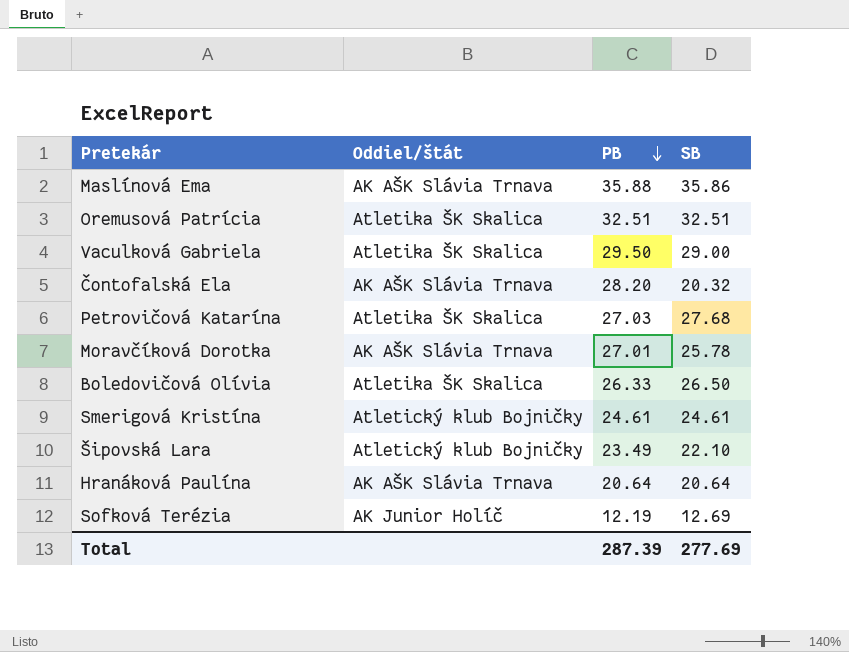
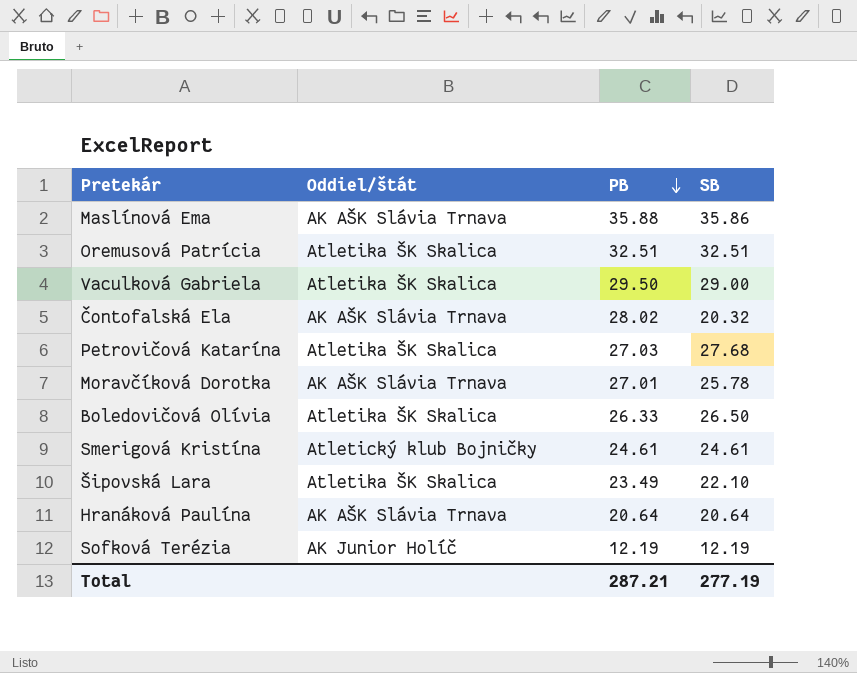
Čontofalská Ela | PB: 28.20 -> 28.02
Šipovská Lara | Oddiel/štát: Atletický klub Bojničky -> Atletika ŠK Skalica
Sofková Terézia | SB: 12.69 -> 12.19
Total | PB: 287.39 -> 287.21
Total | SB: 277.69 -> 277.19

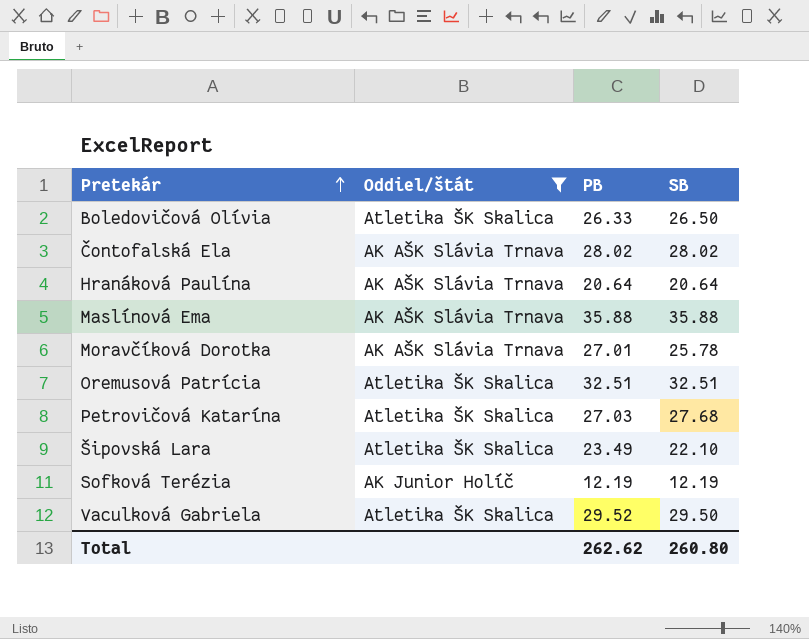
filter: none -> Oddiel/štát != Atletický klub Bojničky
row order: PB descending -> Pretekár ascending
Čontofalská Ela | SB: 20.32 -> 28.02
Maslínová Ema | SB: 35.86 -> 35.88
Vaculková Gabriela | PB: 29.50 -> 29.52
Vaculková Gabriela | SB: 29.00 -> 29.50
Total | PB: 287.21 -> 262.62
Total | SB: 277.19 -> 260.80

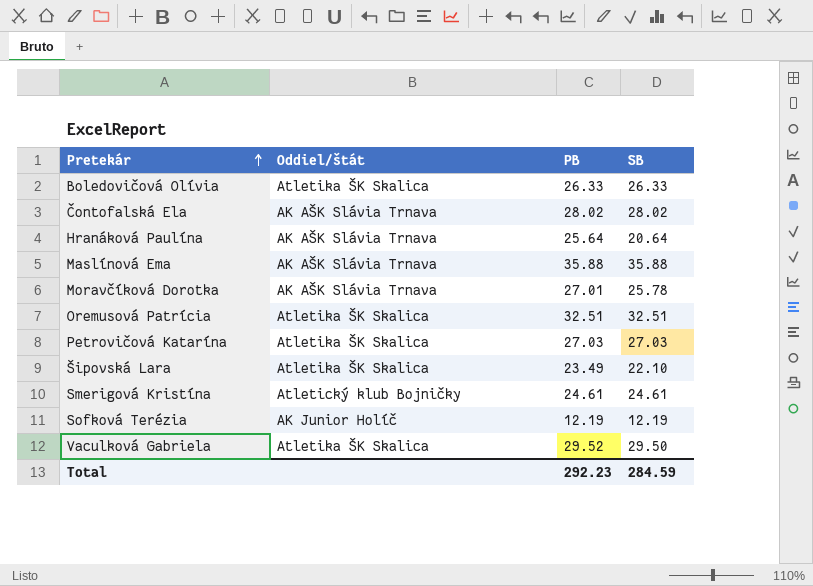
filter: Oddiel/štát != Atletický klub Bojničky -> none
Boledovičová Olívia | SB: 26.50 -> 26.33
Hranáková Paulína | PB: 20.64 -> 25.64
Petrovičová Katarína | SB: 27.68 -> 27.03
Total | PB: 262.62 -> 292.23
Total | SB: 260.80 -> 284.59

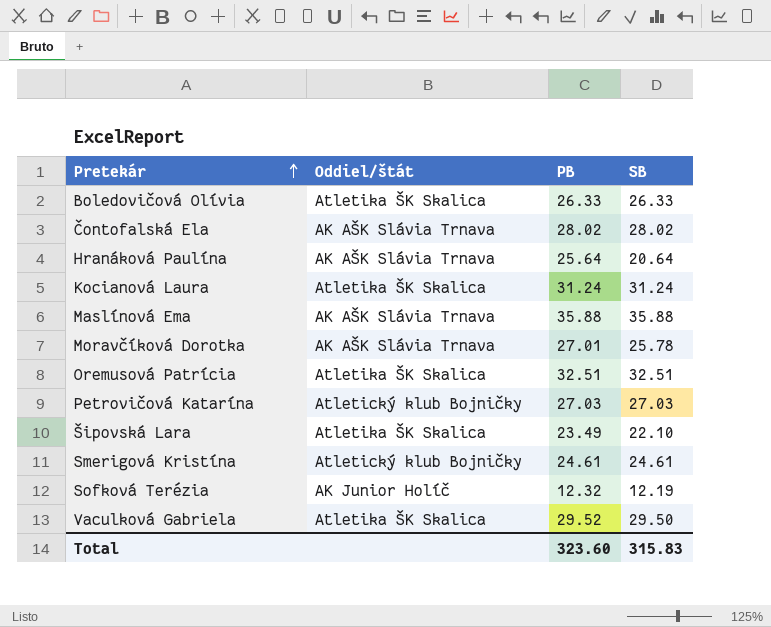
row Kocianová Laura: none -> Atletika ŠK Skalica | 31.24 | 31.24
Petrovičová Katarína | Oddiel/štát: Atletika ŠK Skalica -> Atletický klub Bojničky
Sofková Terézia | PB: 12.19 -> 12.32
Total | PB: 292.23 -> 323.60
Total | SB: 284.59 -> 315.83

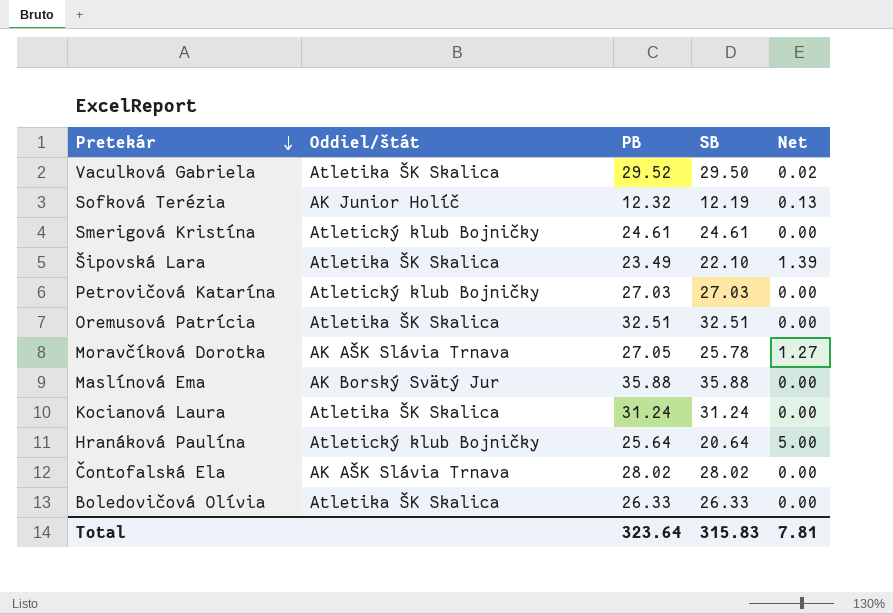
row order: Pretekár ascending -> Pretekár descending
column Net | formula: none -> [PB] - [SB]
Moravčíková Dorotka | PB: 27.01 -> 27.05
Maslínová Ema | Oddiel/štát: AK AŠK Slávia Trnava -> AK Borský Svätý Jur
Hranáková Paulína | Oddiel/štát: AK AŠK Slávia Trnava -> Atletický klub Bojničky
Total | PB: 323.60 -> 323.64

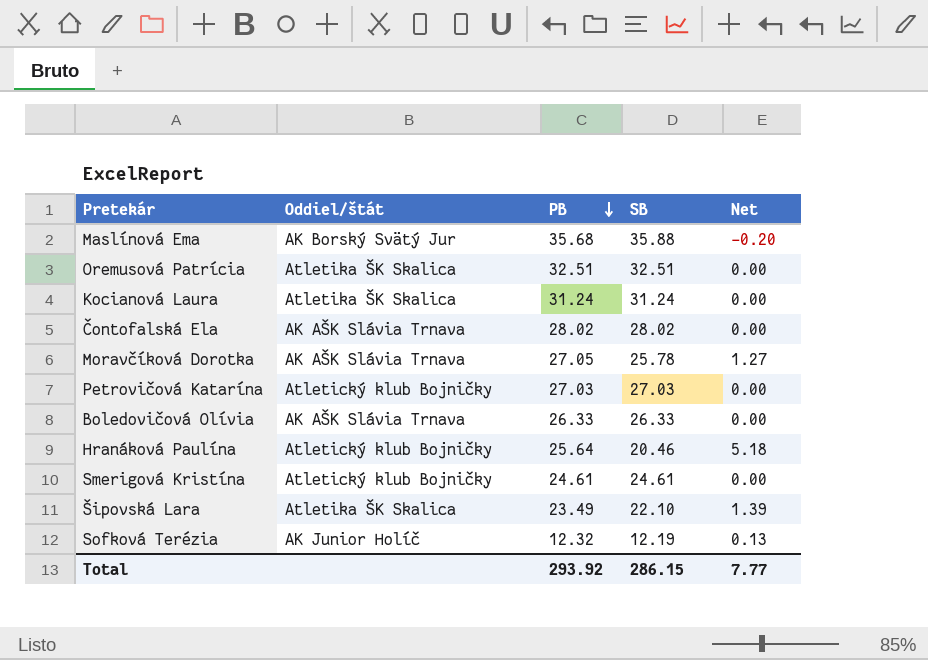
row order: Pretekár descending -> PB descending
row Vaculková Gabriela: Atletika ŠK Skalica | 29.52 | 29.50 | 0.02 -> none
Maslínová Ema | PB: 35.88 -> 35.68
Maslínová Ema | Net: 0.00 -> -0.20
Boledovičová Olívia | Oddiel/štát: Atletika ŠK Skalica -> AK AŠK Slávia Trnava
Hranáková Paulína | SB: 20.64 -> 20.46
Hranáková Paulína | Net: 5.00 -> 5.18
Total | PB: 323.64 -> 293.92
Total | SB: 315.83 -> 286.15
Total | Net: 7.81 -> 7.77

